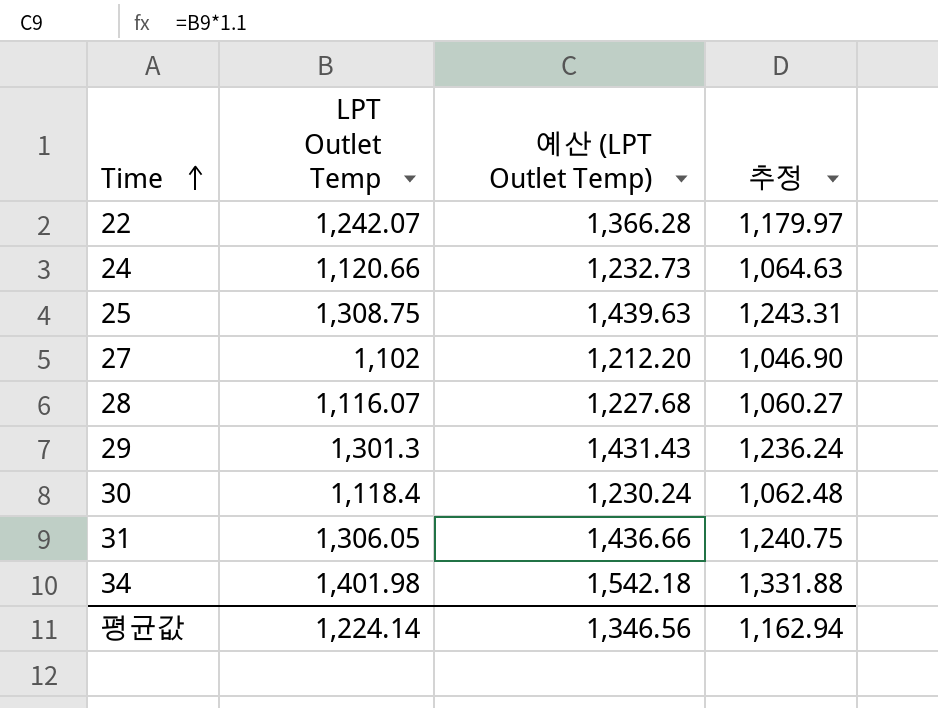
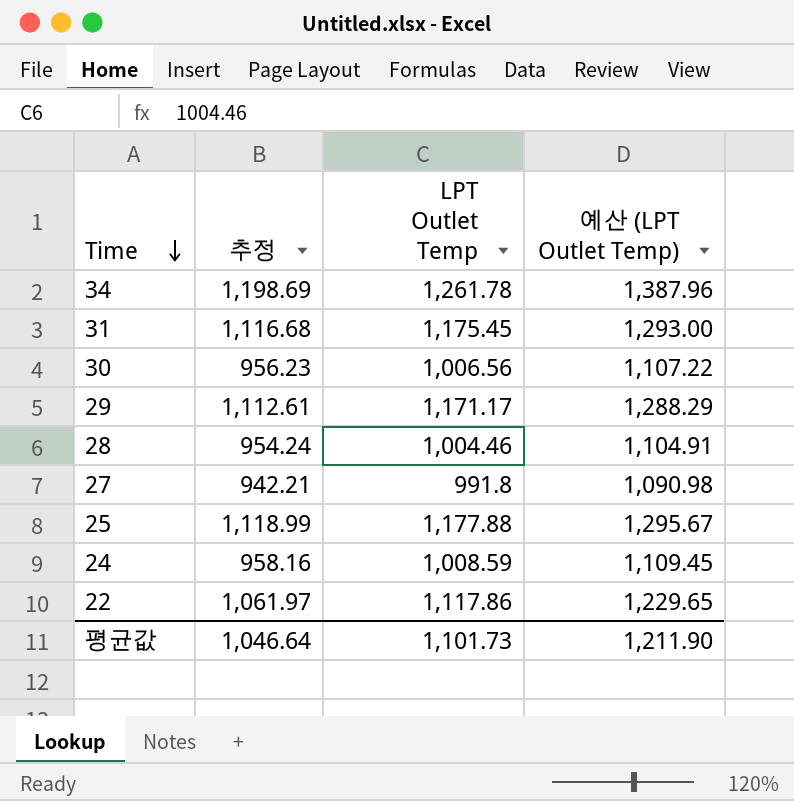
row order: Time ascending -> Time descending
column 추정 | position: 4 -> 2
34 | 추정: 1,331.88 -> 1,198.69
34 | LPT Outlet Temp: 1,401.98 -> 1,261.78
34 | 예산 (LPT Outlet Temp): 1,542.18 -> 1,387.96
31 | 추정: 1,240.75 -> 1,116.68
31 | LPT Outlet Temp: 1,306.05 -> 1,175.45
31 | 예산 (LPT Outlet Temp): 1,436.66 -> 1,293.00
30 | 추정: 1,062.48 -> 956.23
30 | LPT Outlet Temp: 1,118.4 -> 1,006.56
30 | 예산 (LPT Outlet Temp): 1,230.24 -> 1,107.22
29 | 추정: 1,236.24 -> 1,112.61
29 | LPT Outlet Temp: 1,301.3 -> 1,171.17
29 | 예산 (LPT Outlet Temp): 1,431.43 -> 1,288.29
28 | 추정: 1,060.27 -> 954.24
28 | LPT Outlet Temp: 1,116.07 -> 1,004.46
28 | 예산 (LPT Outlet Temp): 1,227.68 -> 1,104.91
27 | 추정: 1,046.90 -> 942.21
27 | LPT Outlet Temp: 1,102 -> 991.8
27 | 예산 (LPT Outlet Temp): 1,212.20 -> 1,090.98
25 | 추정: 1,243.31 -> 1,118.99
25 | LPT Outlet Temp: 1,308.75 -> 1,177.88
25 | 예산 (LPT Outlet Temp): 1,439.63 -> 1,295.67
24 | 추정: 1,064.63 -> 958.16
24 | LPT Outlet Temp: 1,120.66 -> 1,008.59
24 | 예산 (LPT Outlet Temp): 1,232.73 -> 1,109.45
22 | 추정: 1,179.97 -> 1,061.97
22 | LPT Outlet Temp: 1,242.07 -> 1,117.86
22 | 예산 (LPT Outlet Temp): 1,366.28 -> 1,229.65
평균값 | 추정: 1,162.94 -> 1,046.64
평균값 | LPT Outlet Temp: 1,224.14 -> 1,101.73
평균값 | 예산 (LPT Outlet Temp): 1,346.56 -> 1,211.90

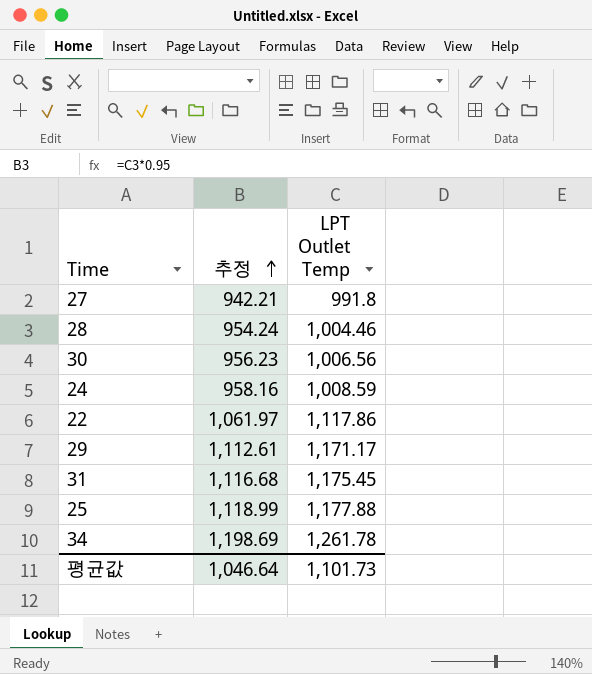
row order: Time descending -> 추정 ascending
column 예산 (LPT Outlet Temp) | formula: [LPT Outlet Temp] * 1.1 -> none

